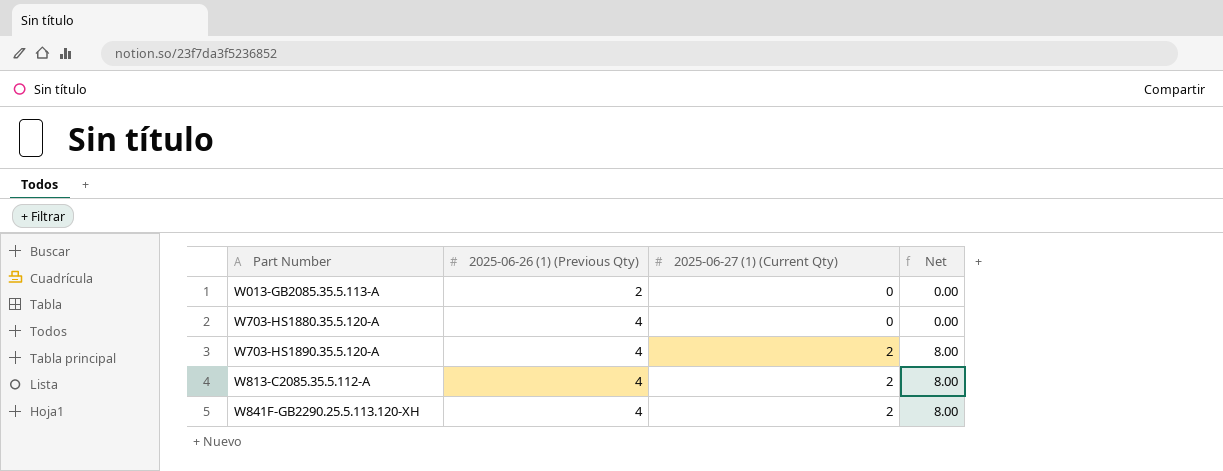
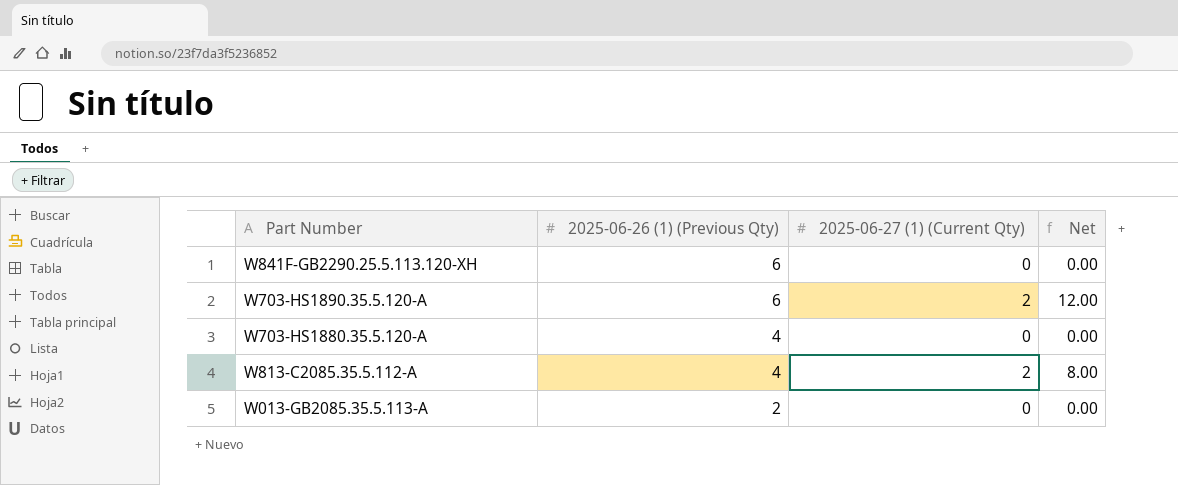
row order: Part Number ascending -> 2025-06-26 (1) (Previous Qty) descending
W841F-GB2290.25.5.113.120-XH | 2025-06-26 (1) (Previous Qty): 4 -> 6
W841F-GB2290.25.5.113.120-XH | 2025-06-27 (1) (Current Qty): 2 -> 0
W841F-GB2290.25.5.113.120-XH | Net: 8.00 -> 0.00
W703-HS1890.35.5.120-A | 2025-06-26 (1) (Previous Qty): 4 -> 6
W703-HS1890.35.5.120-A | Net: 8.00 -> 12.00

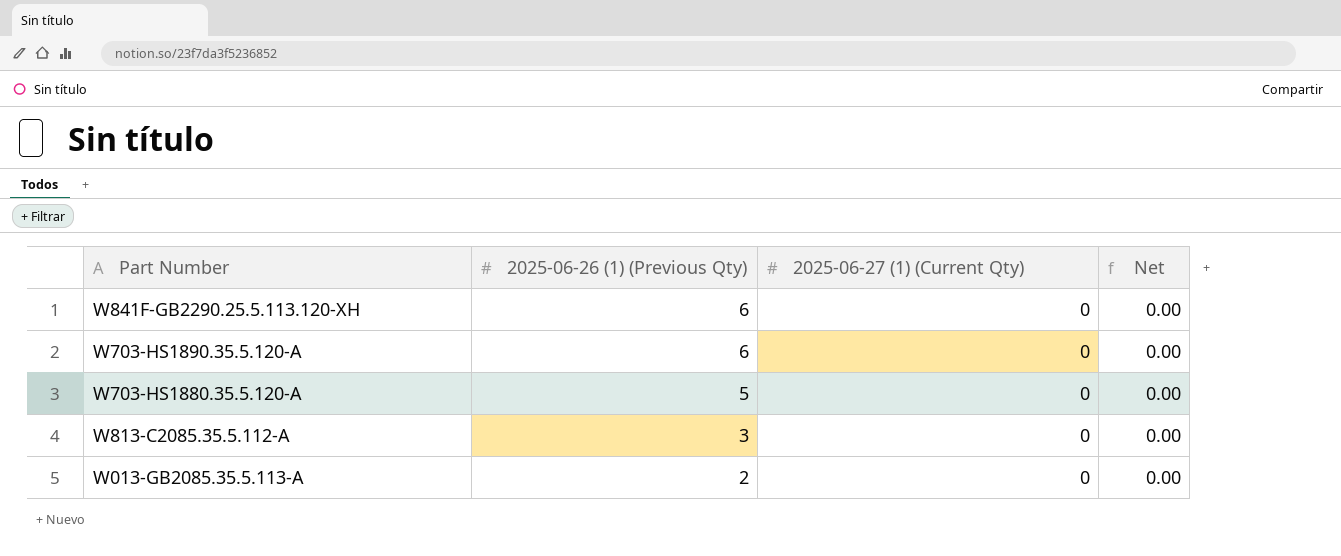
W703-HS1890.35.5.120-A | 2025-06-27 (1) (Current Qty): 2 -> 0
W703-HS1890.35.5.120-A | Net: 12.00 -> 0.00
W703-HS1880.35.5.120-A | 2025-06-26 (1) (Previous Qty): 4 -> 5
W813-C2085.35.5.112-A | 2025-06-26 (1) (Previous Qty): 4 -> 3
W813-C2085.35.5.112-A | 2025-06-27 (1) (Current Qty): 2 -> 0
W813-C2085.35.5.112-A | Net: 8.00 -> 0.00

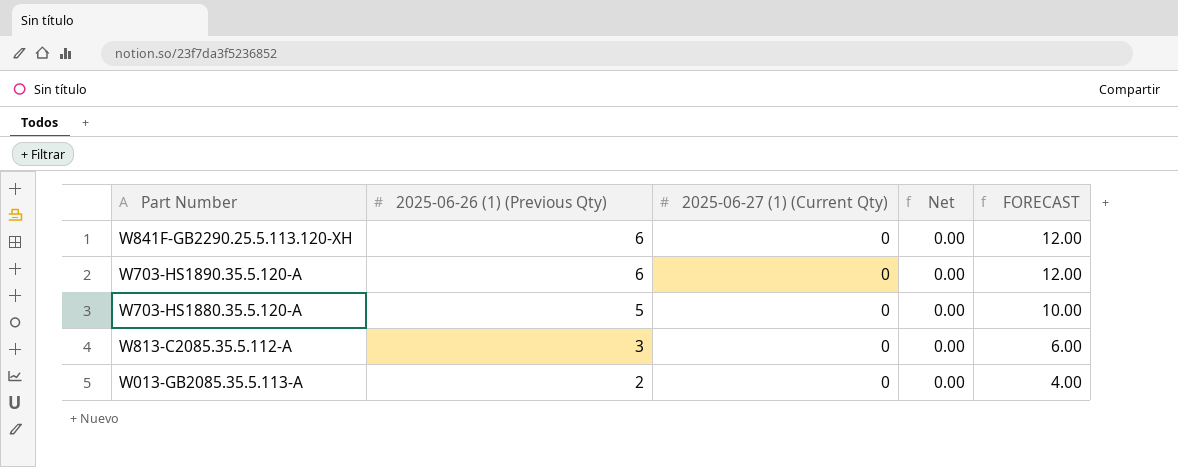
column FORECAST | formula: none -> [2025-06-26 (1) (Previous Qty)] * 2

